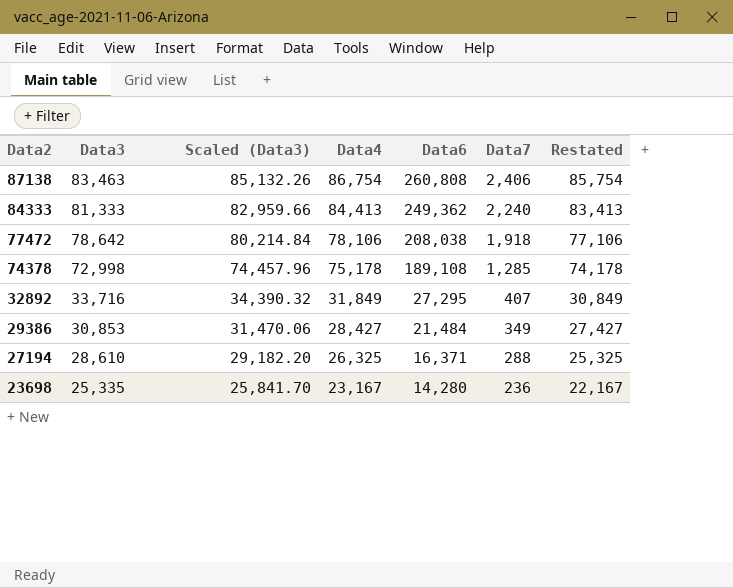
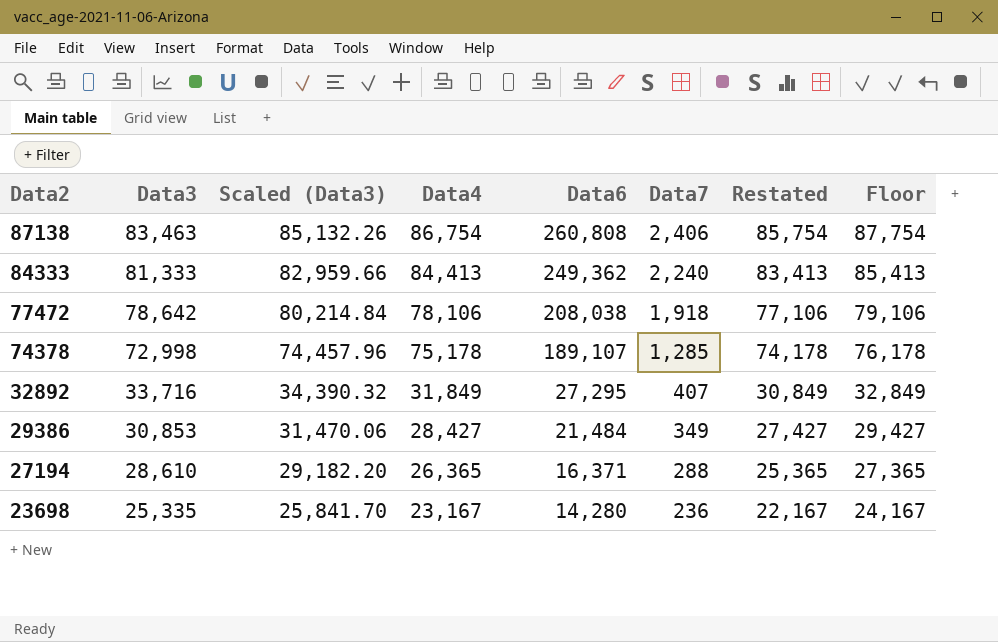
column Floor | formula: none -> [Data4] + 1000
74378 | Data6: 189,108 -> 189,107
27194 | Data4: 26,325 -> 26,365
27194 | Restated: 25,325 -> 25,365

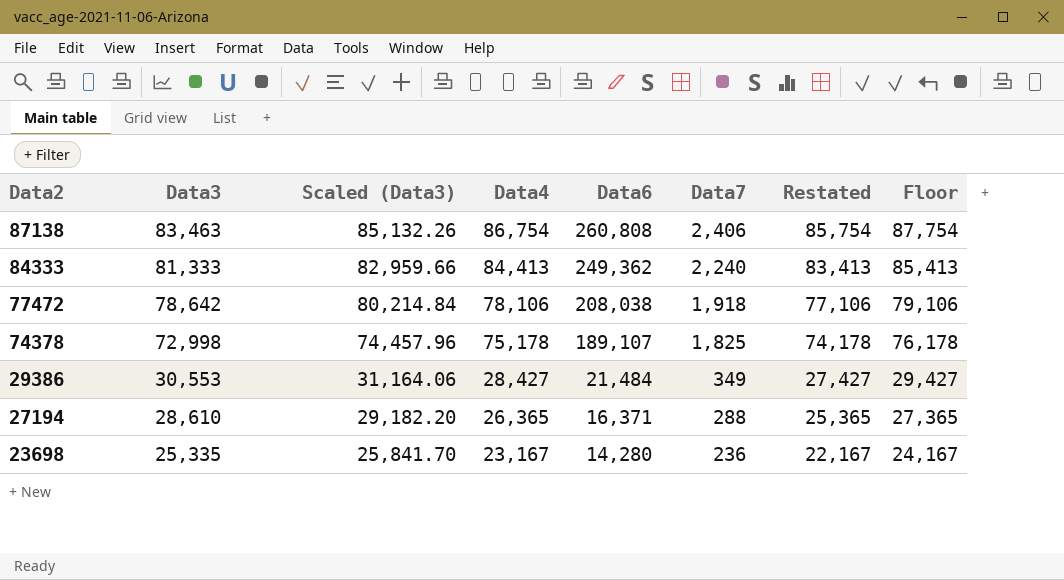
row 32892: 33,716 | 34,390.32 | 31,849 | 27,295 | 407 | 30,849 | 32,849 -> none
74378 | Data7: 1,285 -> 1,825
29386 | Data3: 30,853 -> 30,553
29386 | Scaled (Data3): 31,470.06 -> 31,164.06

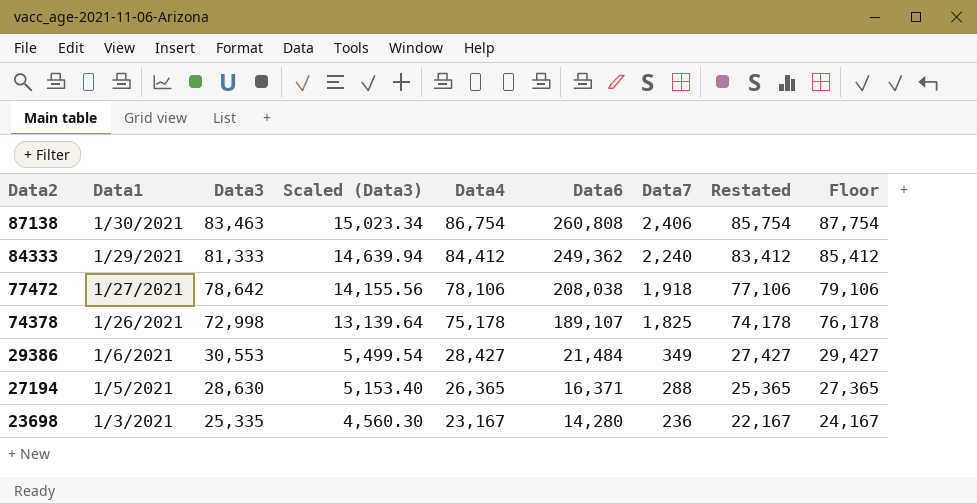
column Data1 | position: none -> 2
column Scaled (Data3) | formula: [Data3] * 1.02 -> [Data3] * 0.18
84333 | Data4: 84,413 -> 84,412
84333 | Restated: 83,413 -> 83,412
84333 | Floor: 85,413 -> 85,412
27194 | Data3: 28,610 -> 28,630

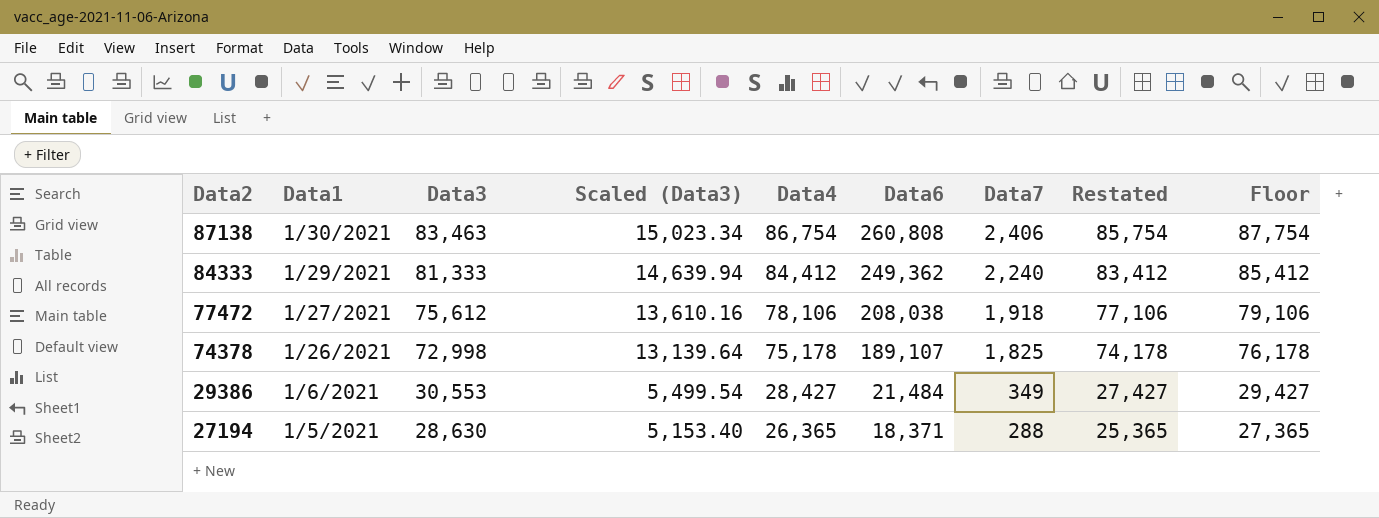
row 23698: 1/3/2021 | 25,335 | 4,560.30 | 23,167 | 14,280 | 236 | 22,167 | 24,167 -> none
77472 | Data3: 78,642 -> 75,612
77472 | Scaled (Data3): 14,155.56 -> 13,610.16
27194 | Data6: 16,371 -> 18,371

